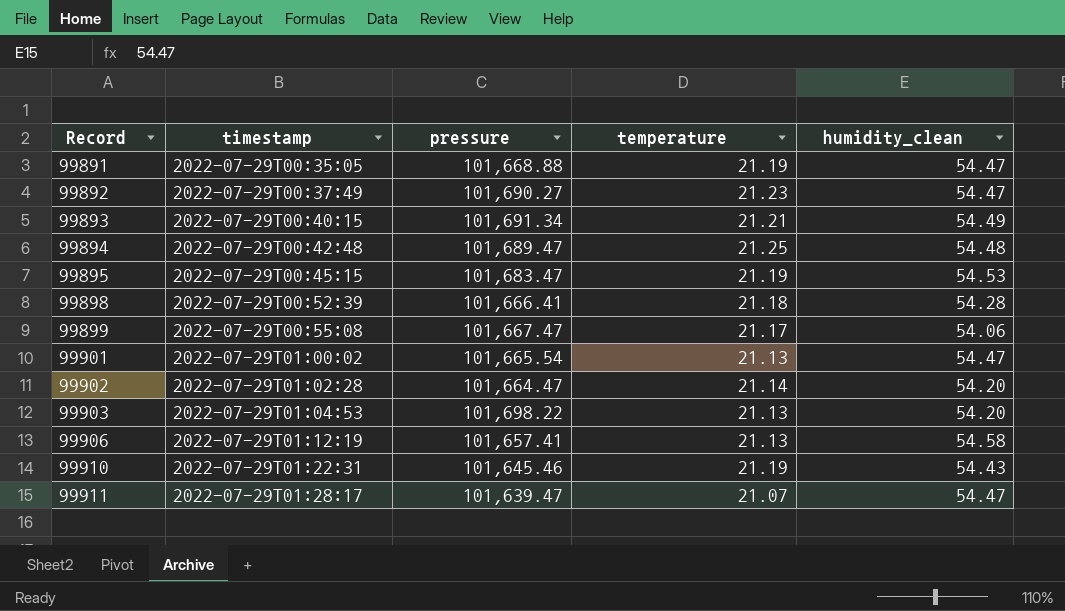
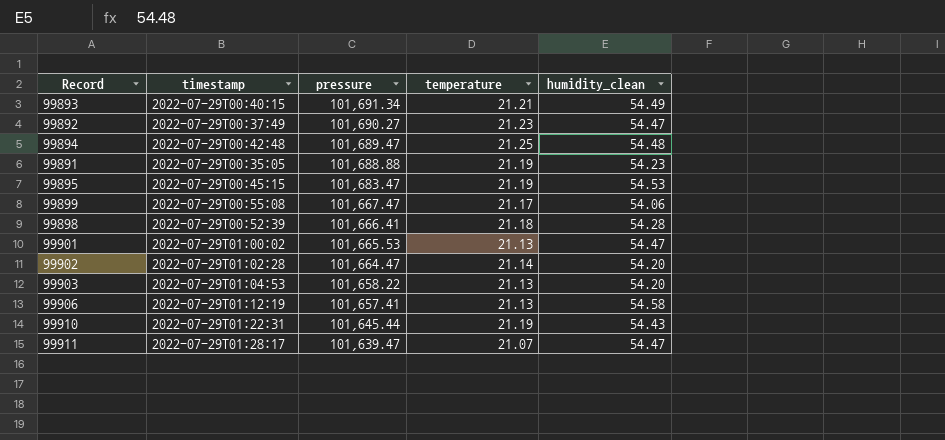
row order: Record ascending -> pressure descending
99891 | pressure: 101,668.88 -> 101,688.88
99891 | humidity_clean: 54.47 -> 54.23
99901 | pressure: 101,665.54 -> 101,665.53
99903 | pressure: 101,698.22 -> 101,658.22
99910 | pressure: 101,645.46 -> 101,645.44

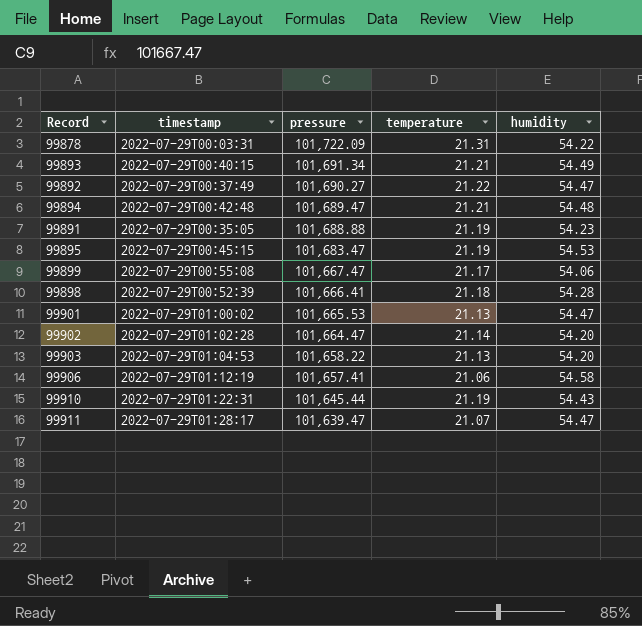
column name: humidity_clean -> humidity
row 99878: none -> 2022-07-29T00:03:31 | 101,722.09 | 21.31 | 54.22
99892 | temperature: 21.23 -> 21.22
99894 | temperature: 21.25 -> 21.21
99906 | temperature: 21.13 -> 21.06

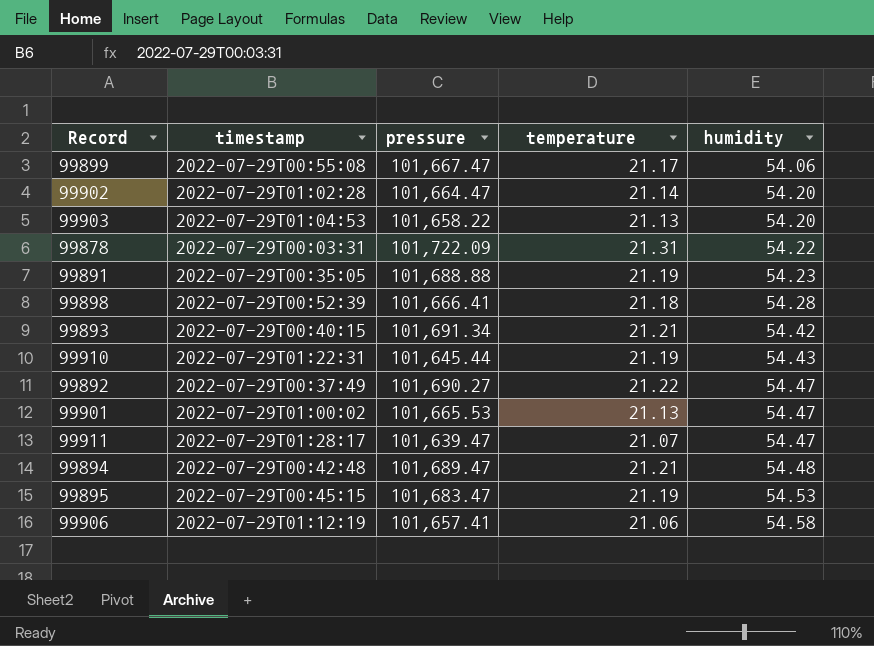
row order: pressure descending -> humidity ascending
99893 | humidity: 54.49 -> 54.42

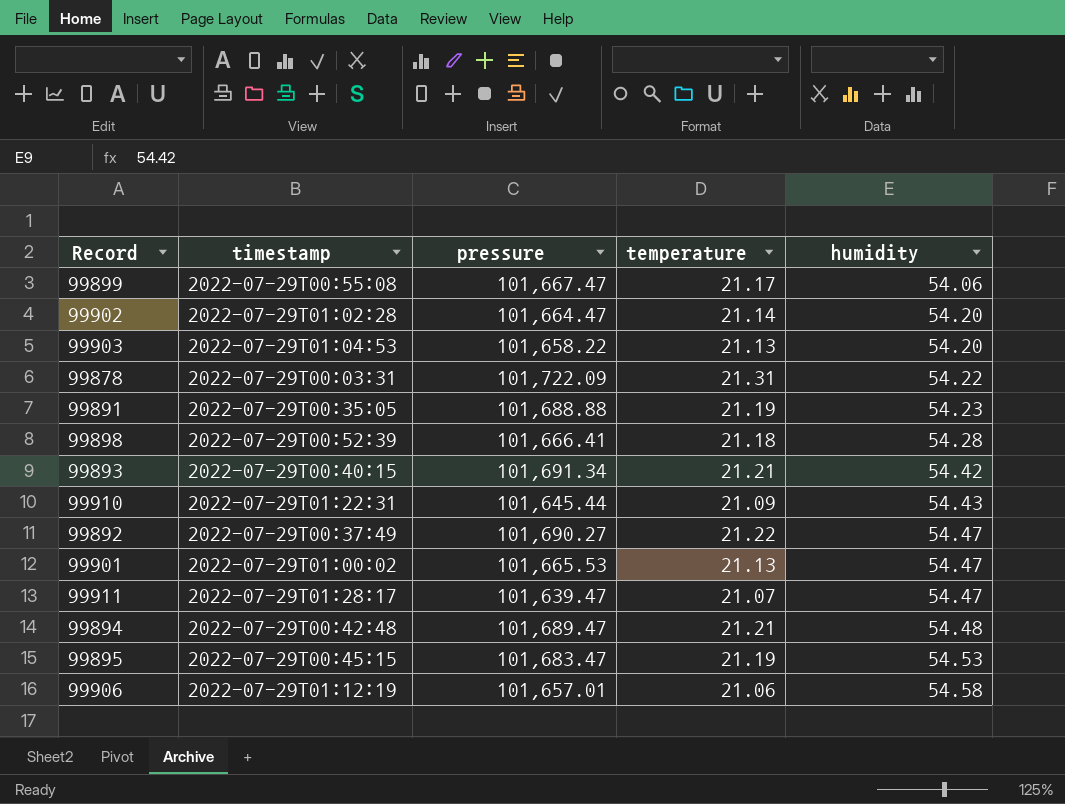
99910 | temperature: 21.19 -> 21.09
99906 | pressure: 101,657.41 -> 101,657.01

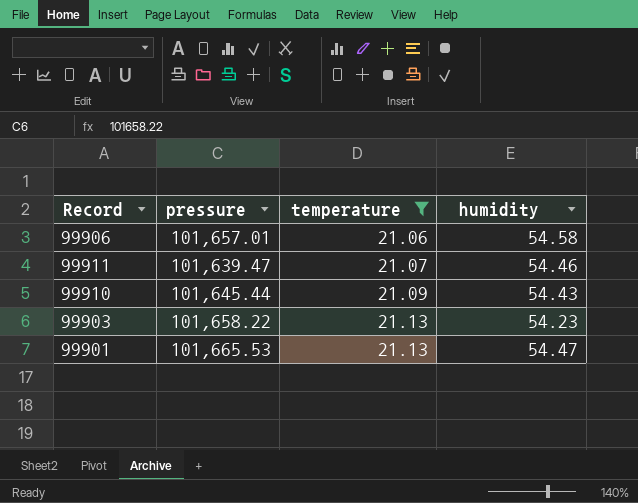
filter: none -> temperature <= 21.13
row order: humidity ascending -> temperature ascending
column timestamp | position: 2 -> none
99911 | humidity: 54.47 -> 54.46
99903 | humidity: 54.20 -> 54.23

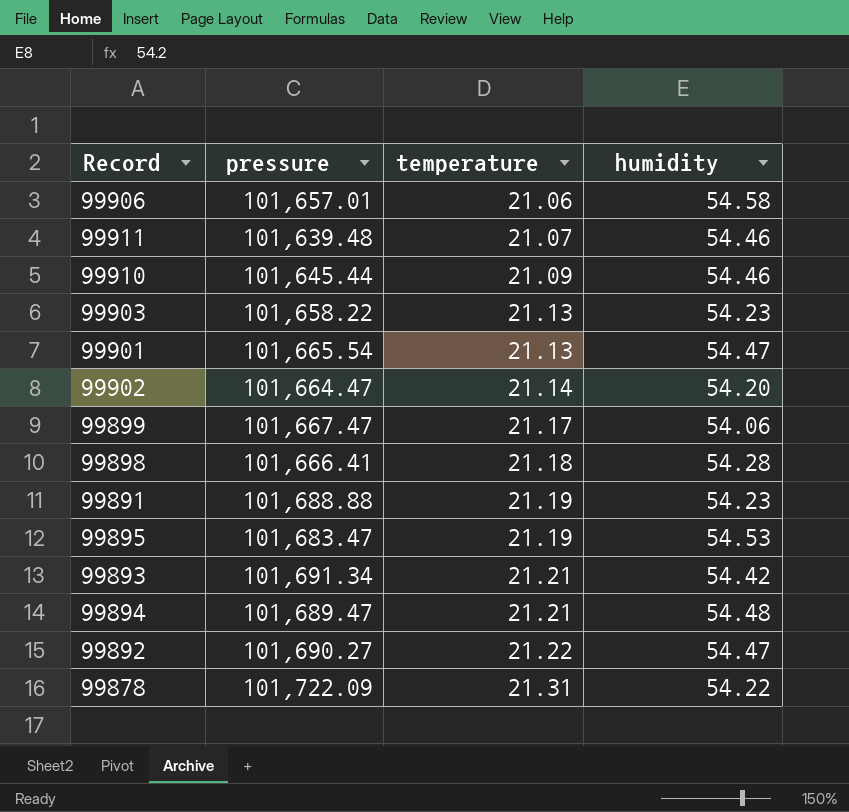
filter: temperature <= 21.13 -> none
99911 | pressure: 101,639.47 -> 101,639.48
99910 | humidity: 54.43 -> 54.46
99901 | pressure: 101,665.53 -> 101,665.54

